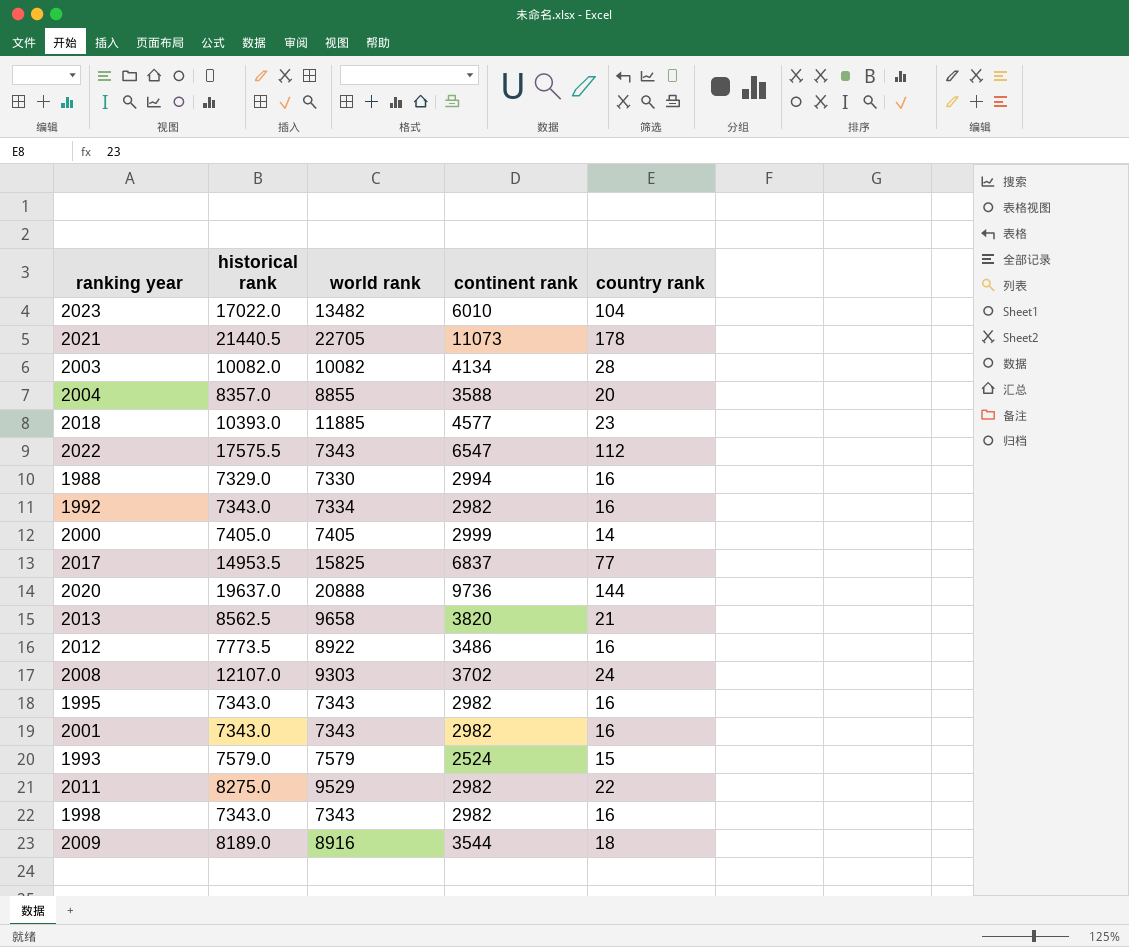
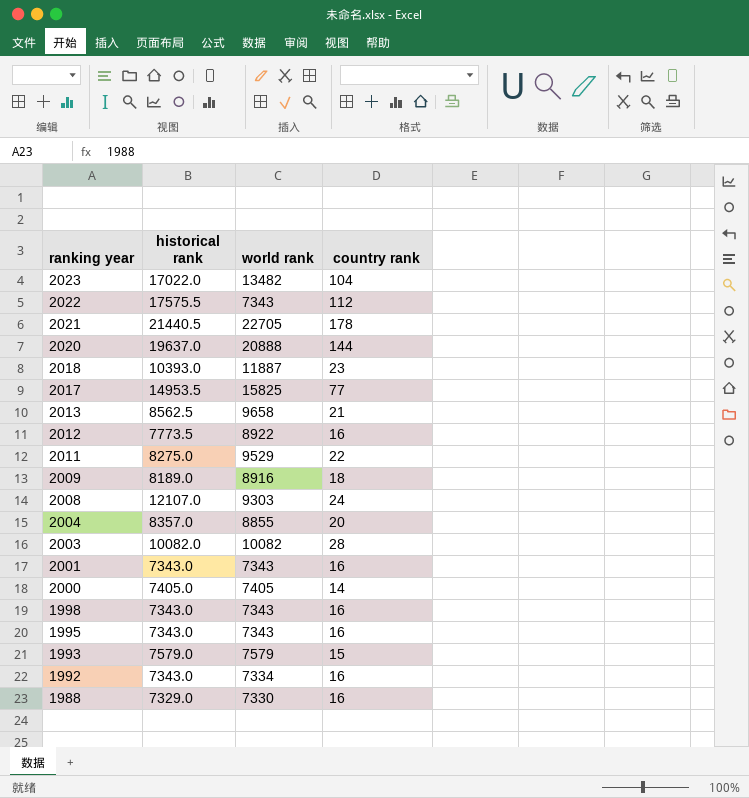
row order: none -> ranking year descending
column continent rank | position: 4 -> none
2018 | world rank: 11885 -> 11887

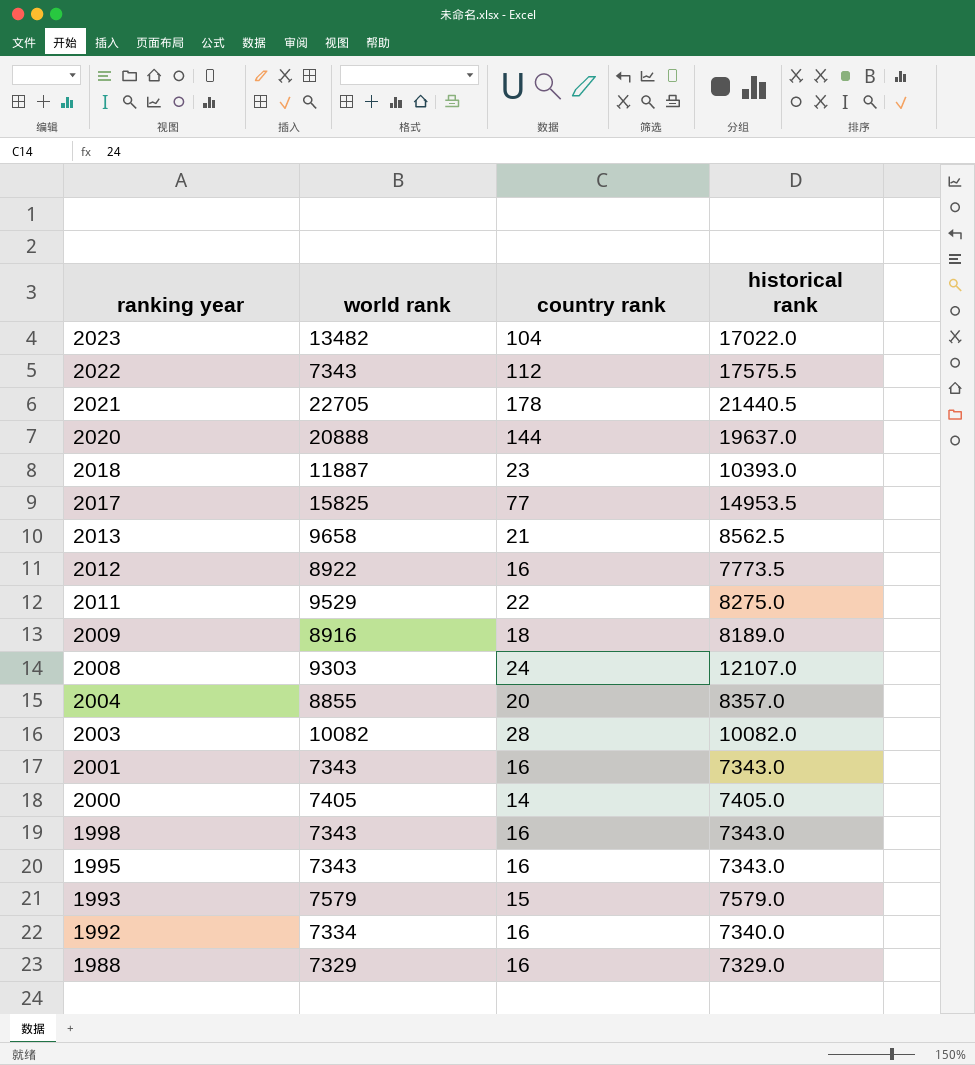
column historical rank | position: 2 -> 4
1992 | historical rank: 7343.0 -> 7340.0
1988 | world rank: 7330 -> 7329

